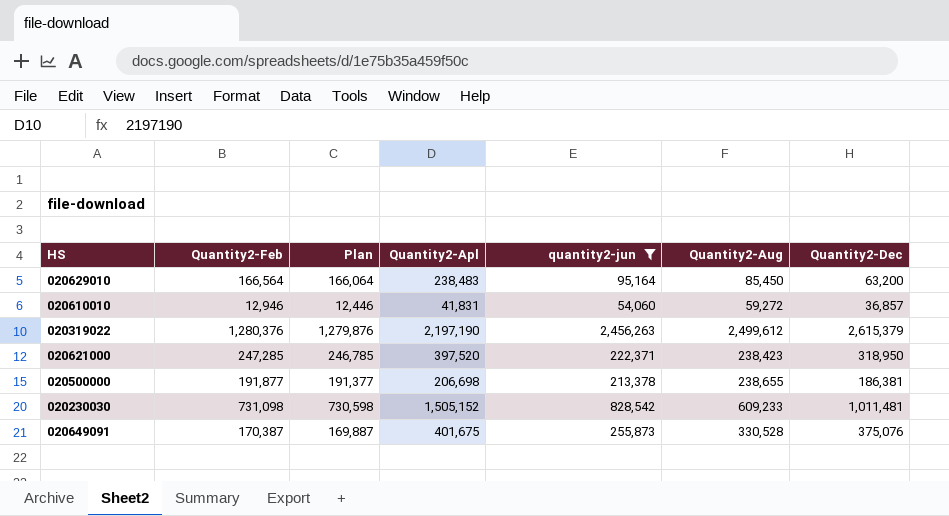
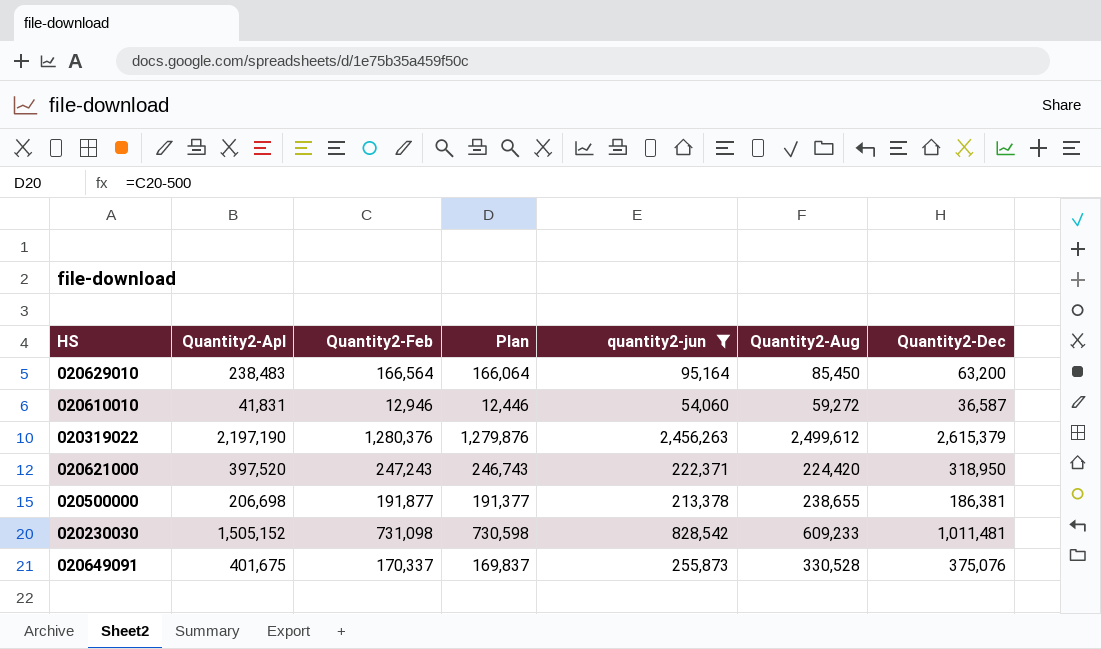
column Quantity2-Apl | position: 4 -> 2
020610010 | Quantity2-Dec: 36,857 -> 36,587
020621000 | Quantity2-Feb: 247,285 -> 247,243
020621000 | Plan: 246,785 -> 246,743
020621000 | Quantity2-Aug: 238,423 -> 224,420
020649091 | Quantity2-Feb: 170,387 -> 170,337
020649091 | Plan: 169,887 -> 169,837

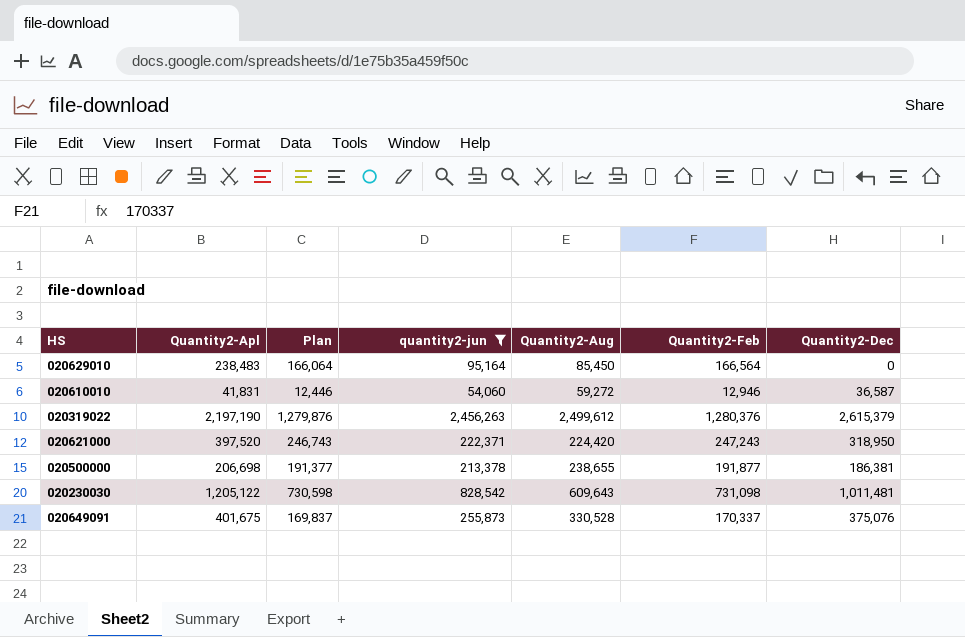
column Quantity2-Feb | position: 3 -> 6
020629010 | Quantity2-Dec: 63,200 -> 0
020230030 | Quantity2-Apl: 1,505,152 -> 1,205,122
020230030 | Quantity2-Aug: 609,233 -> 609,643

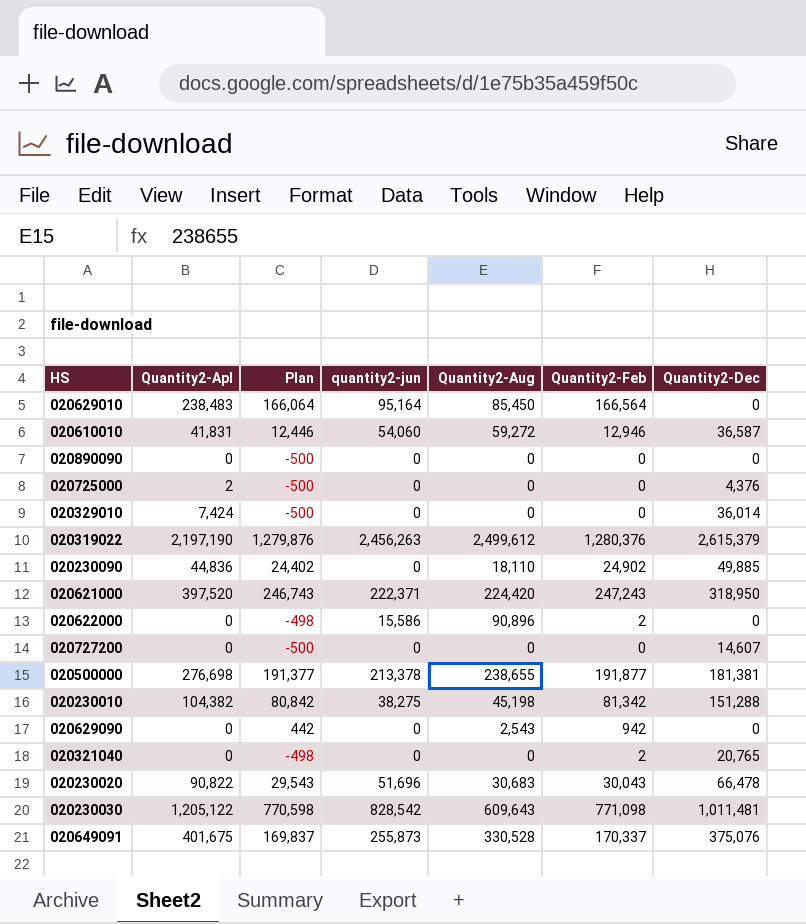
filter: quantity2-jun >= 54,060 -> none
020500000 | Quantity2-Apl: 206,698 -> 276,698
020500000 | Quantity2-Dec: 186,381 -> 181,381
020230030 | Plan: 730,598 -> 770,598
020230030 | Quantity2-Feb: 731,098 -> 771,098

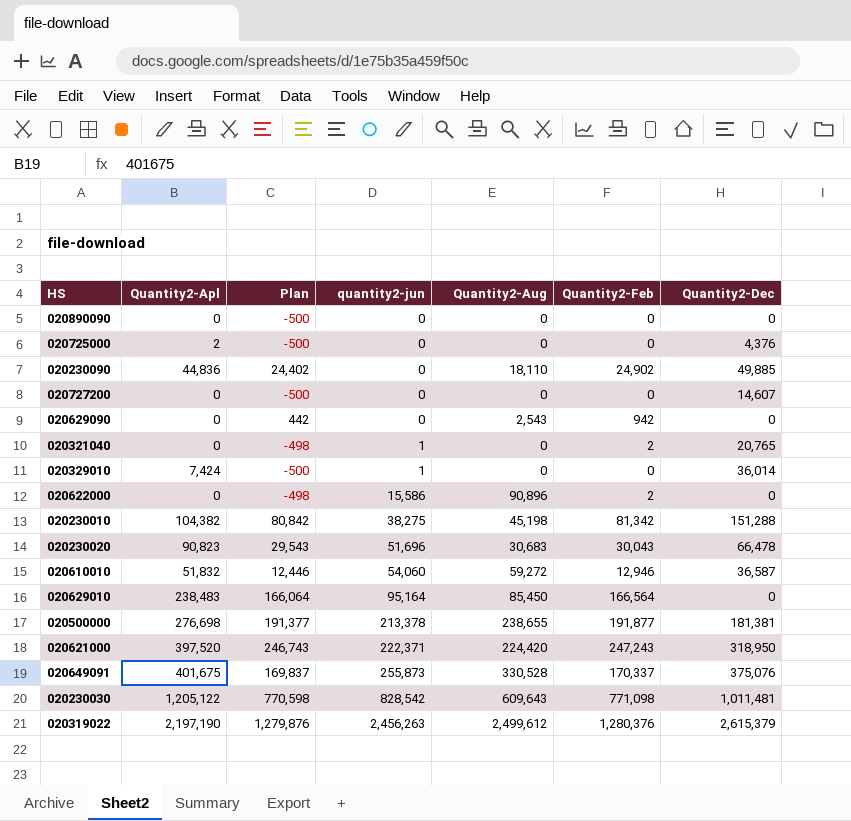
row order: none -> quantity2-jun ascending
020321040 | quantity2-jun: 0 -> 1
020329010 | quantity2-jun: 0 -> 1
020230020 | Quantity2-Apl: 90,822 -> 90,823
020610010 | Quantity2-Apl: 41,831 -> 51,832

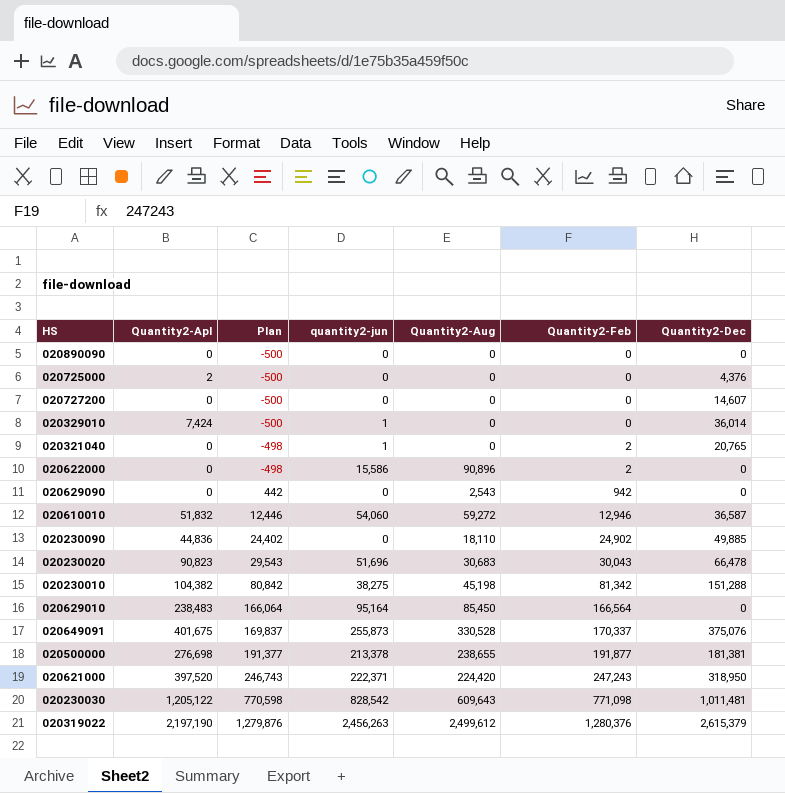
row order: quantity2-jun ascending -> Plan ascending

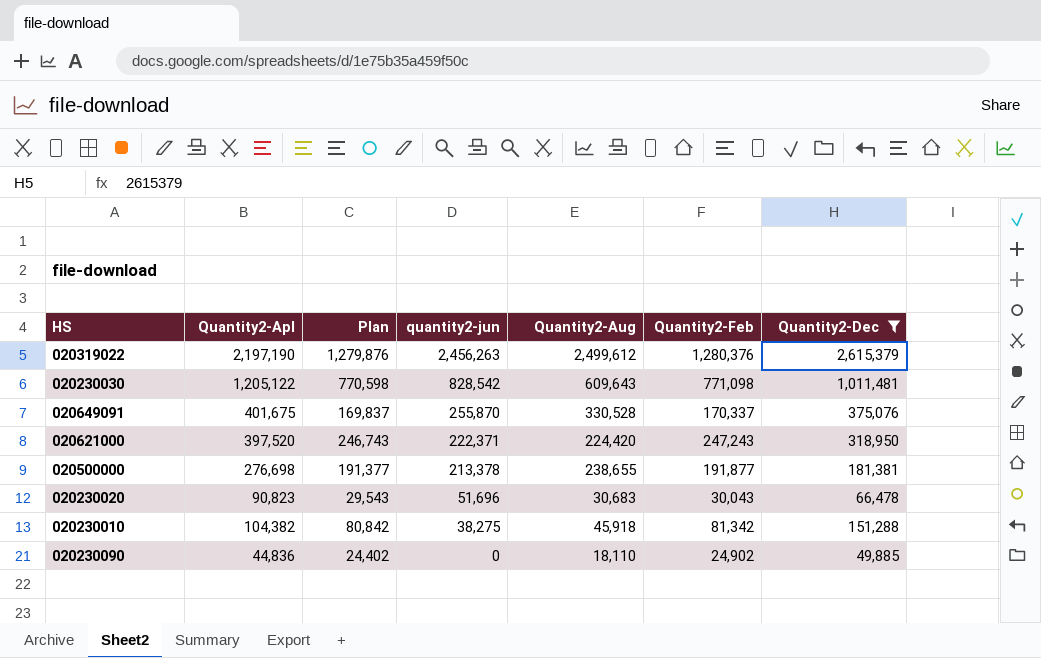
filter: none -> Quantity2-Dec >= 49,885
row order: Plan ascending -> quantity2-jun descending
020649091 | quantity2-jun: 255,873 -> 255,870
020230010 | Quantity2-Aug: 45,198 -> 45,918

